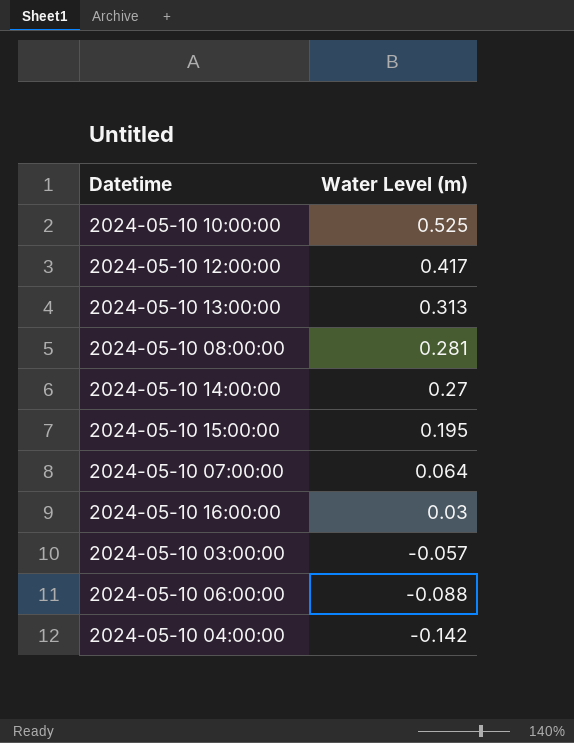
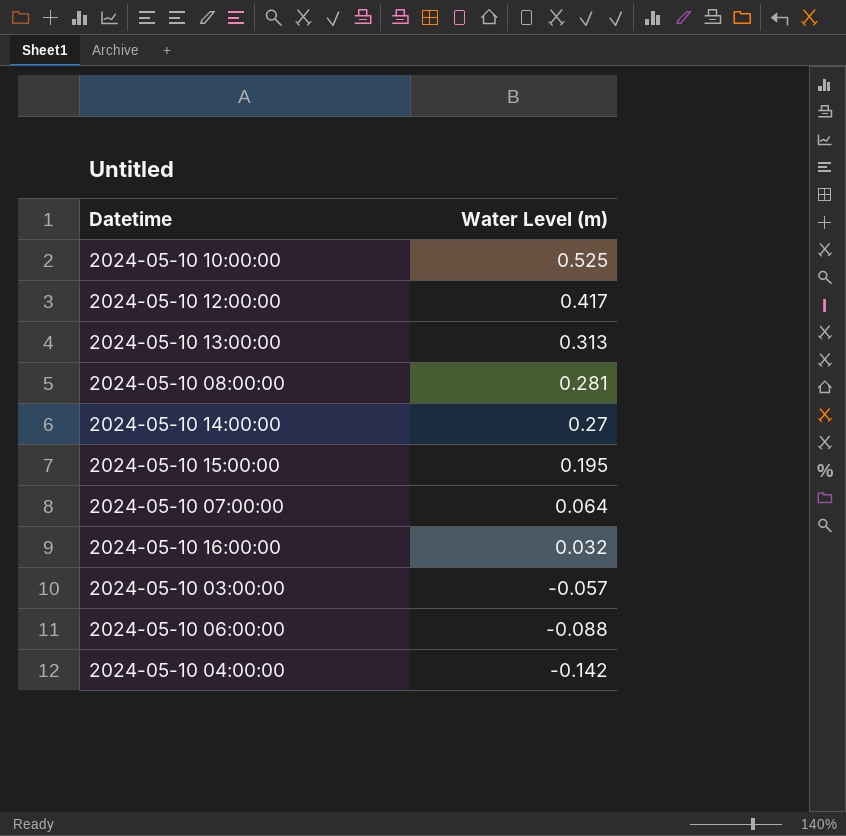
2024-05-10 16:00:00 | Water Level (m): 0.03 -> 0.032

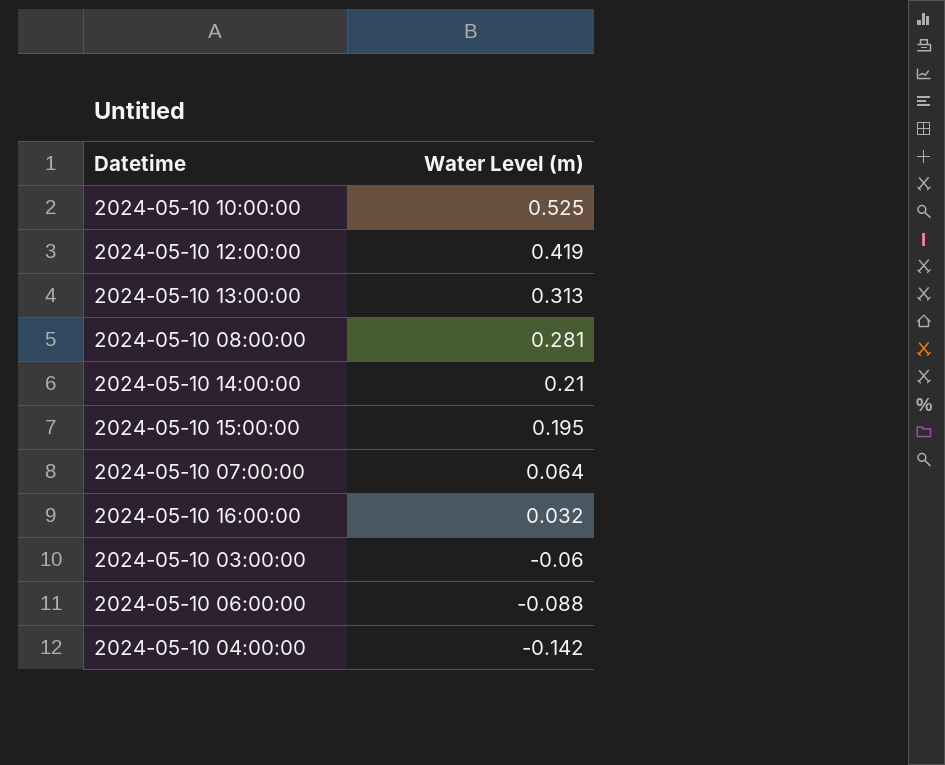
2024-05-10 12:00:00 | Water Level (m): 0.417 -> 0.419
2024-05-10 14:00:00 | Water Level (m): 0.27 -> 0.21
2024-05-10 03:00:00 | Water Level (m): -0.057 -> -0.06

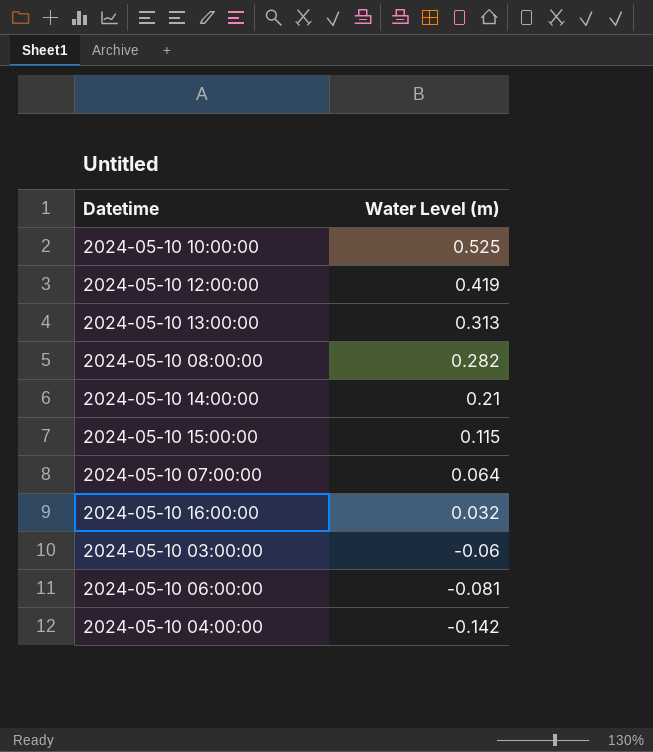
2024-05-10 08:00:00 | Water Level (m): 0.281 -> 0.282
2024-05-10 15:00:00 | Water Level (m): 0.195 -> 0.115
2024-05-10 06:00:00 | Water Level (m): -0.088 -> -0.081

